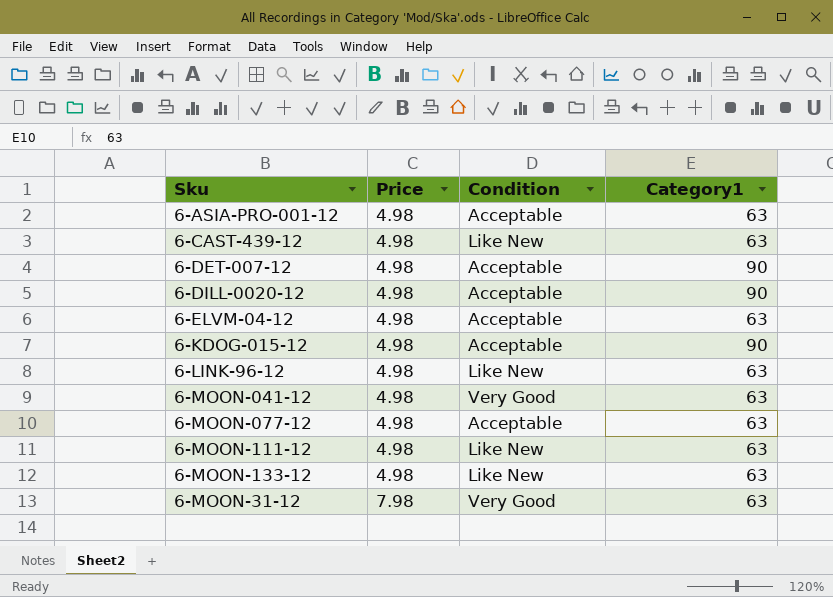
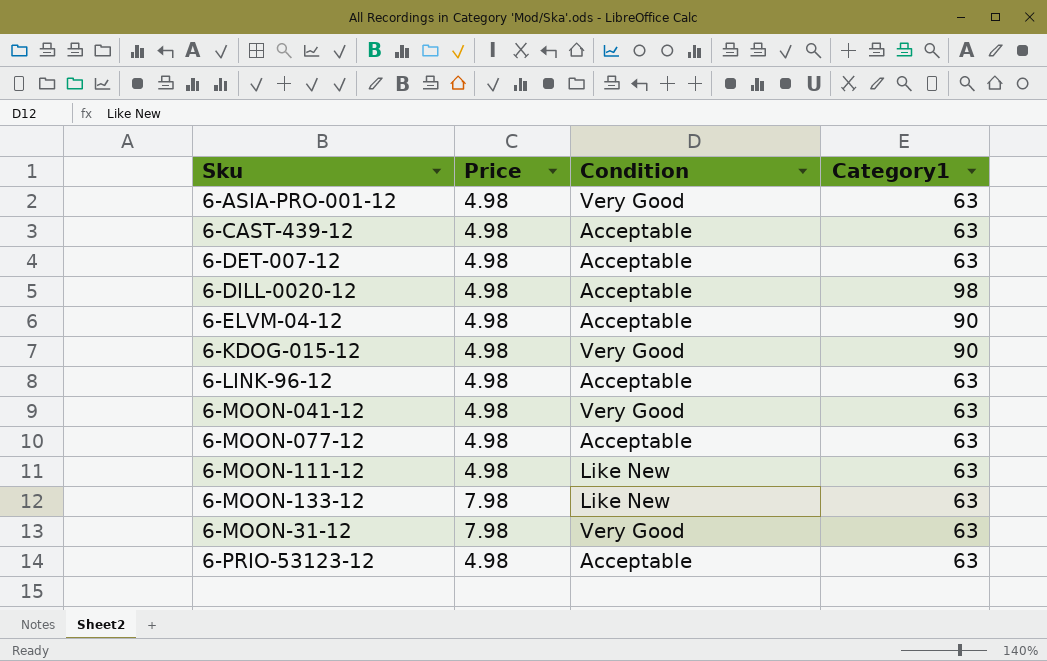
6-ASIA-PRO-001-12 | Condition: Acceptable -> Very Good
6-CAST-439-12 | Condition: Like New -> Acceptable
6-DET-007-12 | Category1: 90 -> 63
6-DILL-0020-12 | Category1: 90 -> 98
6-ELVM-04-12 | Category1: 63 -> 90
6-KDOG-015-12 | Condition: Acceptable -> Very Good
6-LINK-96-12 | Condition: Like New -> Acceptable
6-MOON-133-12 | Price: 4.98 -> 7.98
row 6-PRIO-53123-12: none -> 4.98 | Acceptable | 63

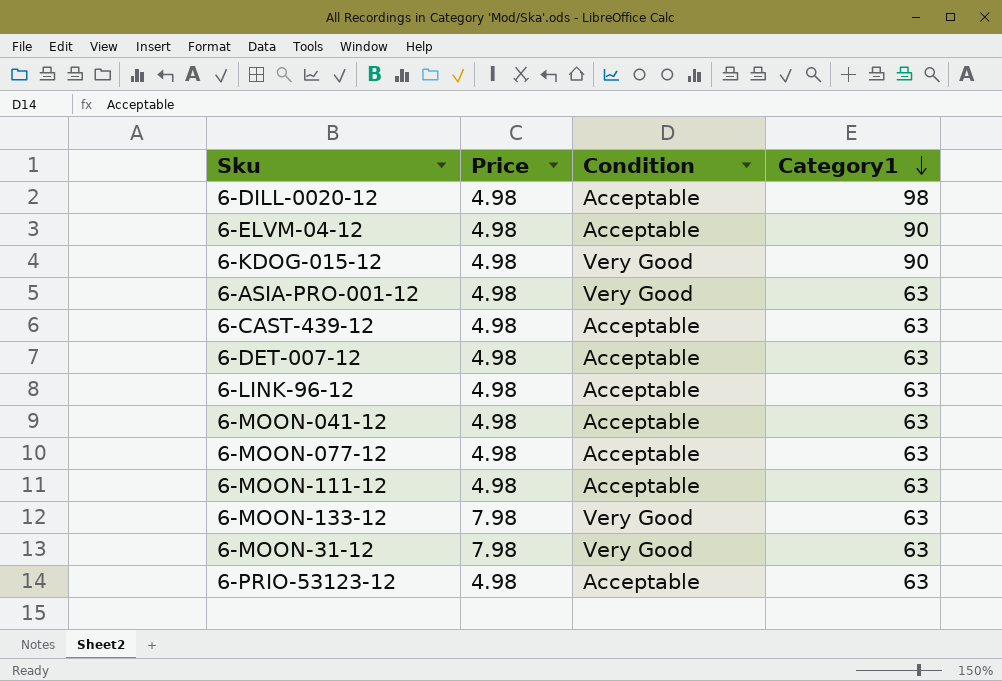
row order: none -> Category1 descending
6-MOON-041-12 | Condition: Very Good -> Acceptable
6-MOON-111-12 | Condition: Like New -> Acceptable
6-MOON-133-12 | Condition: Like New -> Very Good

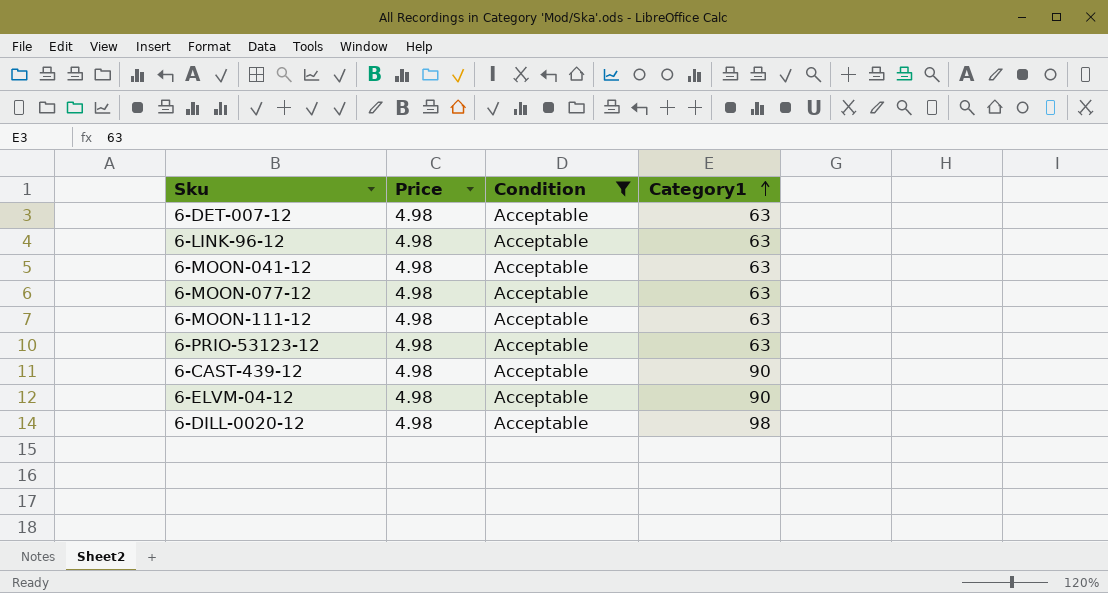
filter: none -> Condition = Acceptable
row order: Category1 descending -> Category1 ascending
6-CAST-439-12 | Category1: 63 -> 90

